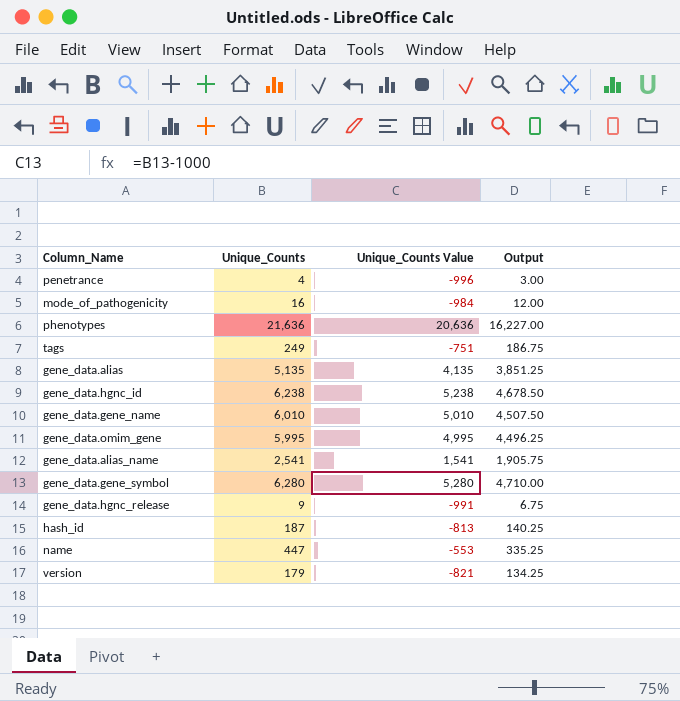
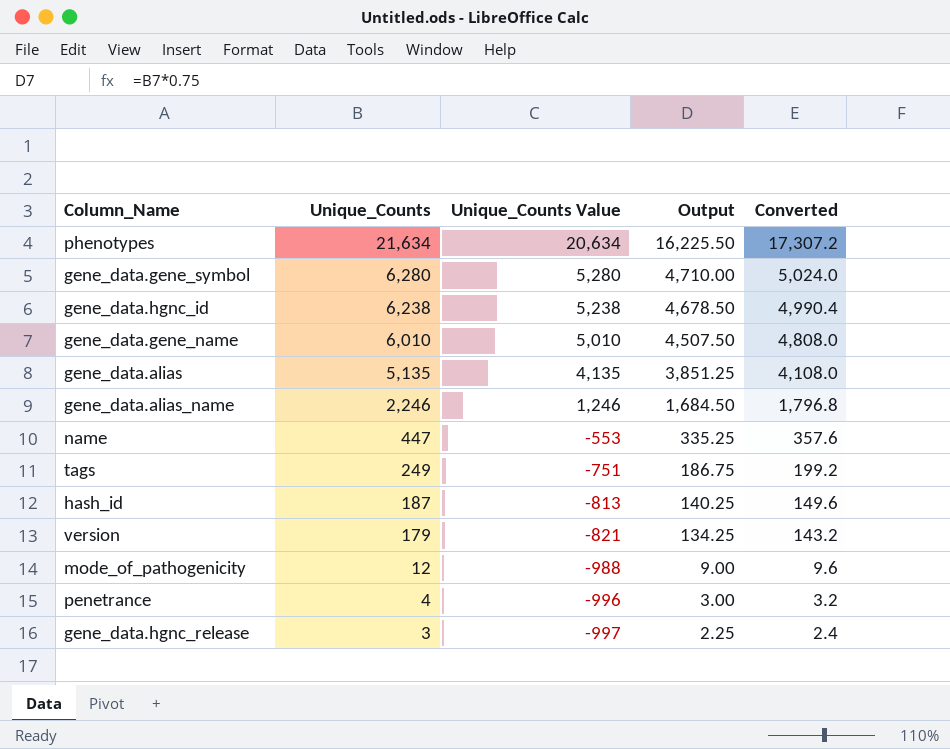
row order: none -> Unique_Counts descending
column Converted | formula: none -> [Unique_Counts] * 0.8
row gene_data.omim_gene: 5,995 | 4,995 | 4,496.25 -> none
phenotypes | Unique_Counts: 21,636 -> 21,634
phenotypes | Unique_Counts Value: 20,636 -> 20,634
phenotypes | Output: 16,227.00 -> 16,225.50
gene_data.alias_name | Unique_Counts: 2,541 -> 2,246
gene_data.alias_name | Unique_Counts Value: 1,541 -> 1,246
gene_data.alias_name | Output: 1,905.75 -> 1,684.50
mode_of_pathogenicity | Unique_Counts: 16 -> 12
mode_of_pathogenicity | Unique_Counts Value: -984 -> -988
mode_of_pathogenicity | Output: 12.00 -> 9.00
gene_data.hgnc_release | Unique_Counts: 9 -> 3
gene_data.hgnc_release | Unique_Counts Value: -991 -> -997
gene_data.hgnc_release | Output: 6.75 -> 2.25

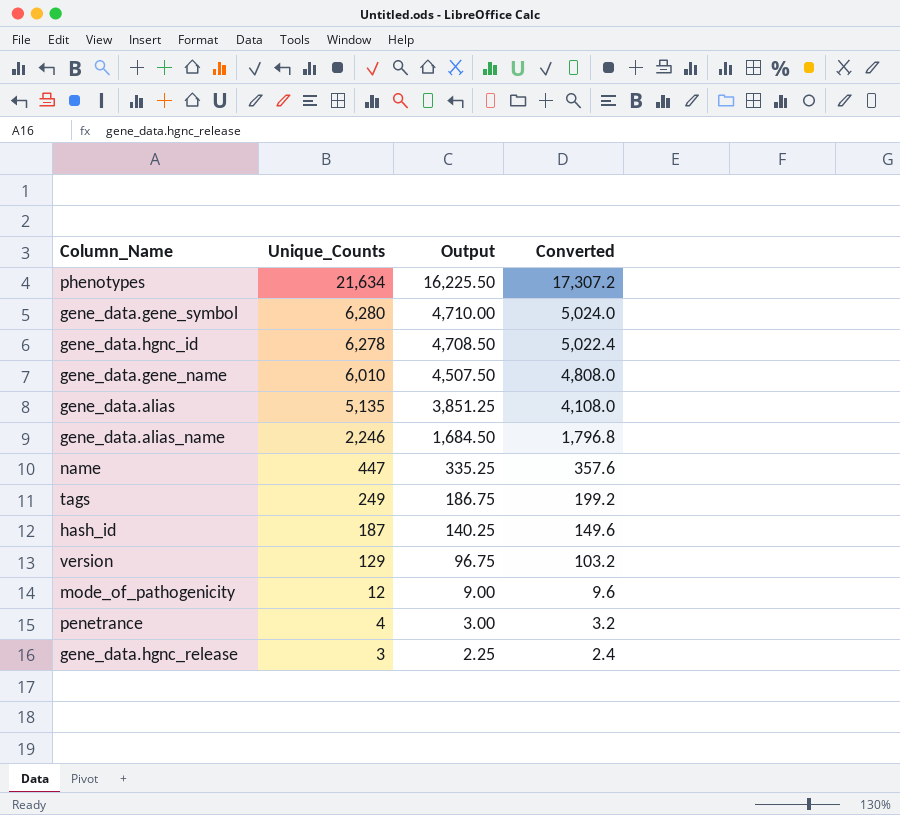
column Unique_Counts Value | formula: [Unique_Counts] - 1000 -> none
gene_data.hgnc_id | Unique_Counts: 6,238 -> 6,278
gene_data.hgnc_id | Output: 4,678.50 -> 4,708.50
gene_data.hgnc_id | Converted: 4,990.4 -> 5,022.4
version | Unique_Counts: 179 -> 129
version | Output: 134.25 -> 96.75
version | Converted: 143.2 -> 103.2

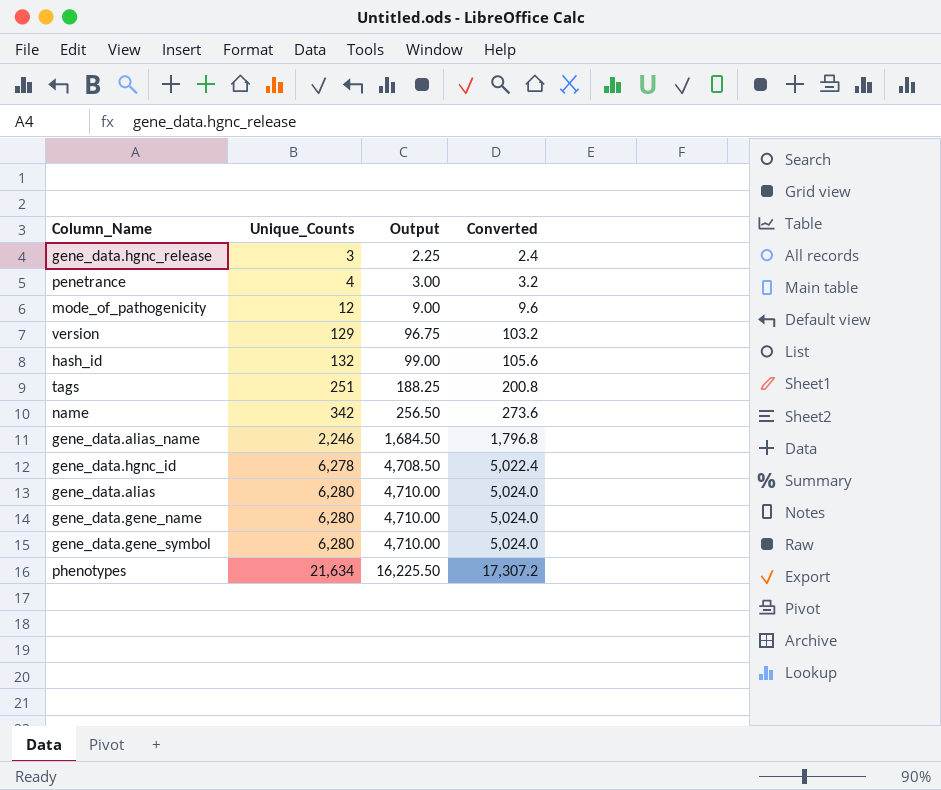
row order: Unique_Counts descending -> Unique_Counts ascending
hash_id | Unique_Counts: 187 -> 132
hash_id | Output: 140.25 -> 99.00
hash_id | Converted: 149.6 -> 105.6
tags | Unique_Counts: 249 -> 251
tags | Output: 186.75 -> 188.25
tags | Converted: 199.2 -> 200.8
name | Unique_Counts: 447 -> 342
name | Output: 335.25 -> 256.50
name | Converted: 357.6 -> 273.6
gene_data.alias | Unique_Counts: 5,135 -> 6,280
gene_data.alias | Output: 3,851.25 -> 4,710.00
gene_data.alias | Converted: 4,108.0 -> 5,024.0
gene_data.gene_name | Unique_Counts: 6,010 -> 6,280
gene_data.gene_name | Output: 4,507.50 -> 4,710.00
gene_data.gene_name | Converted: 4,808.0 -> 5,024.0

